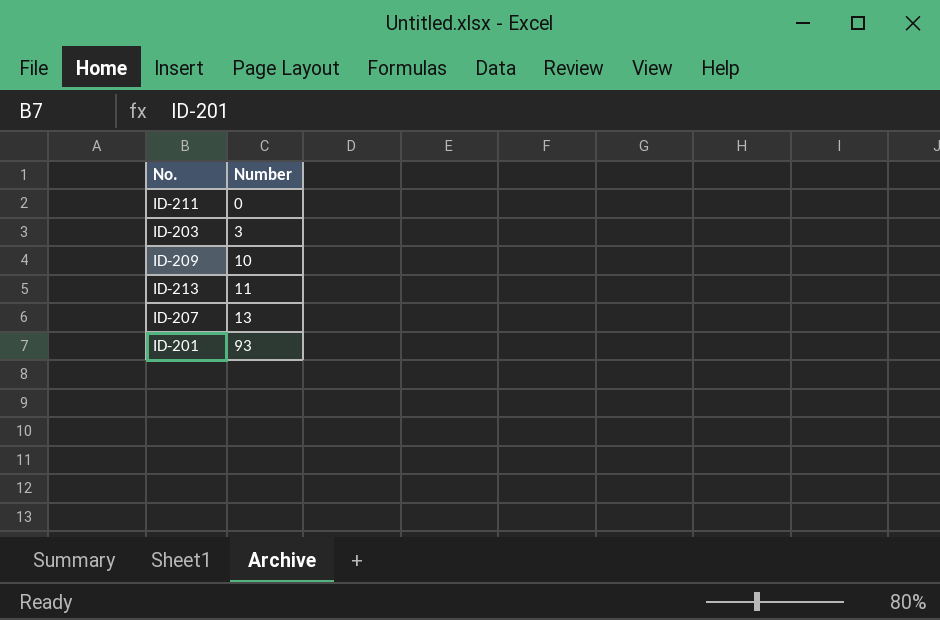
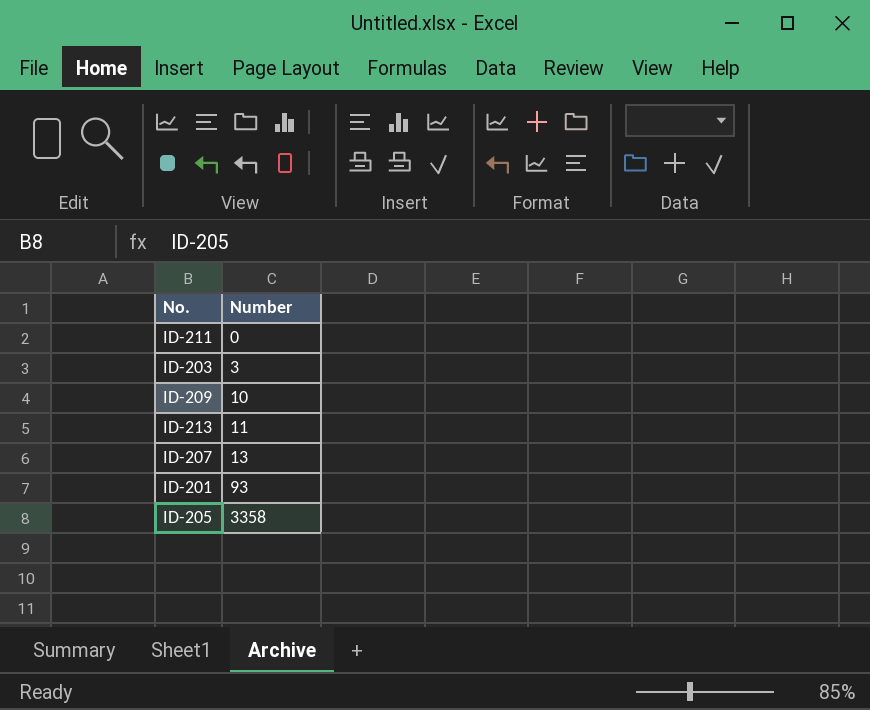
row ID-205: none -> 3358

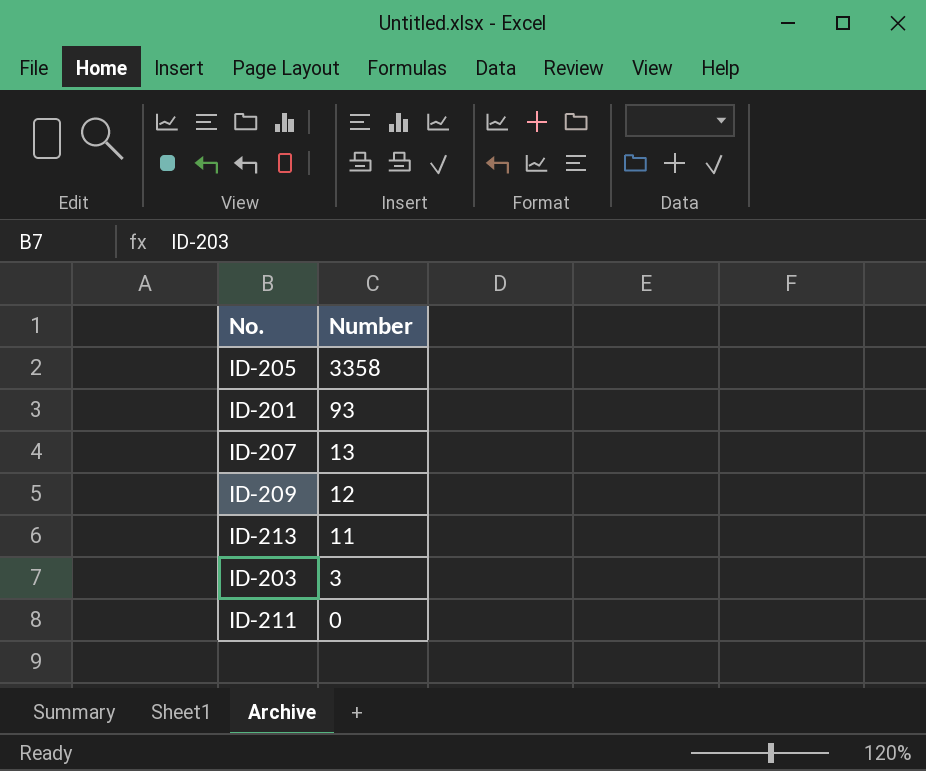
row order: Number ascending -> Number descending
ID-209 | Number: 10 -> 12

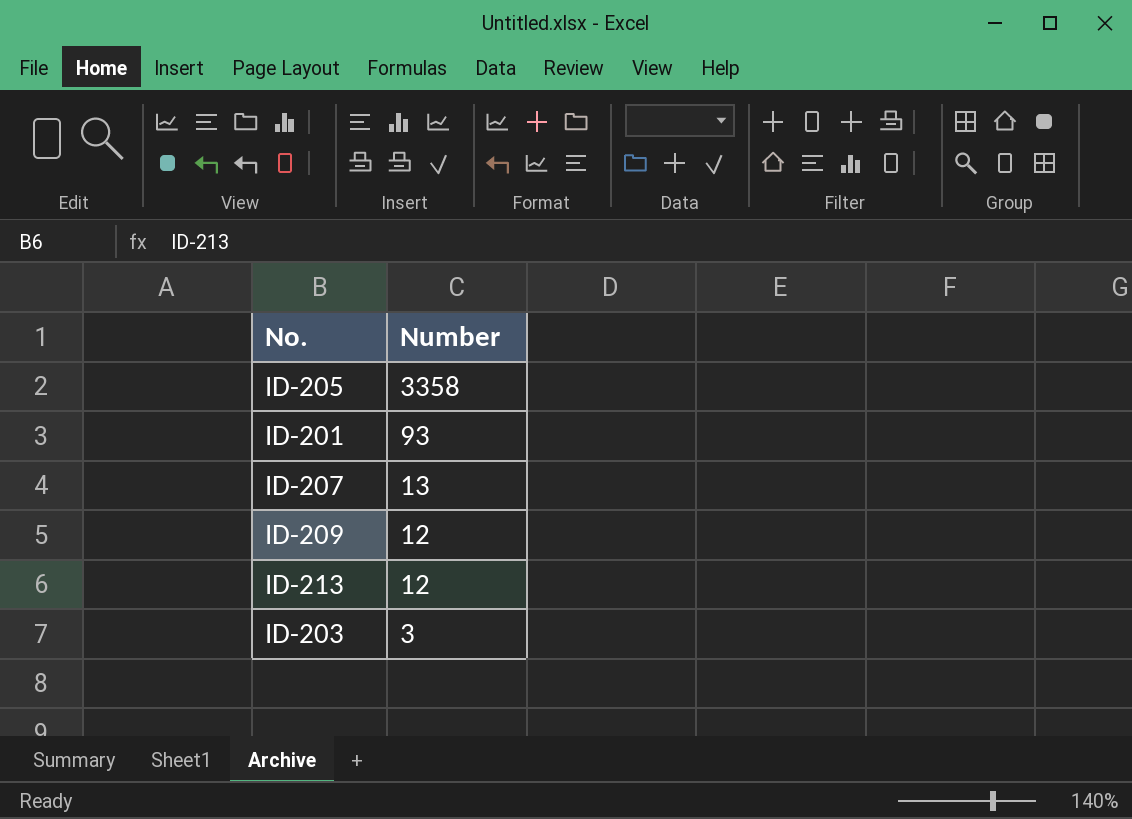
row ID-211: 0 -> none
ID-213 | Number: 11 -> 12

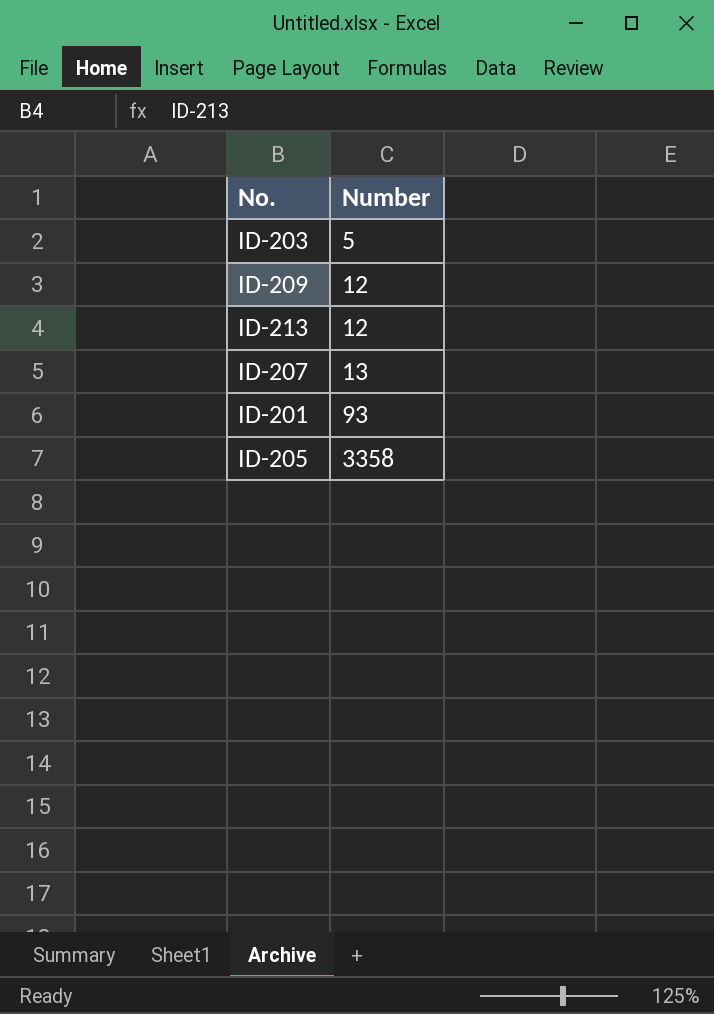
row order: Number descending -> Number ascending
ID-203 | Number: 3 -> 5

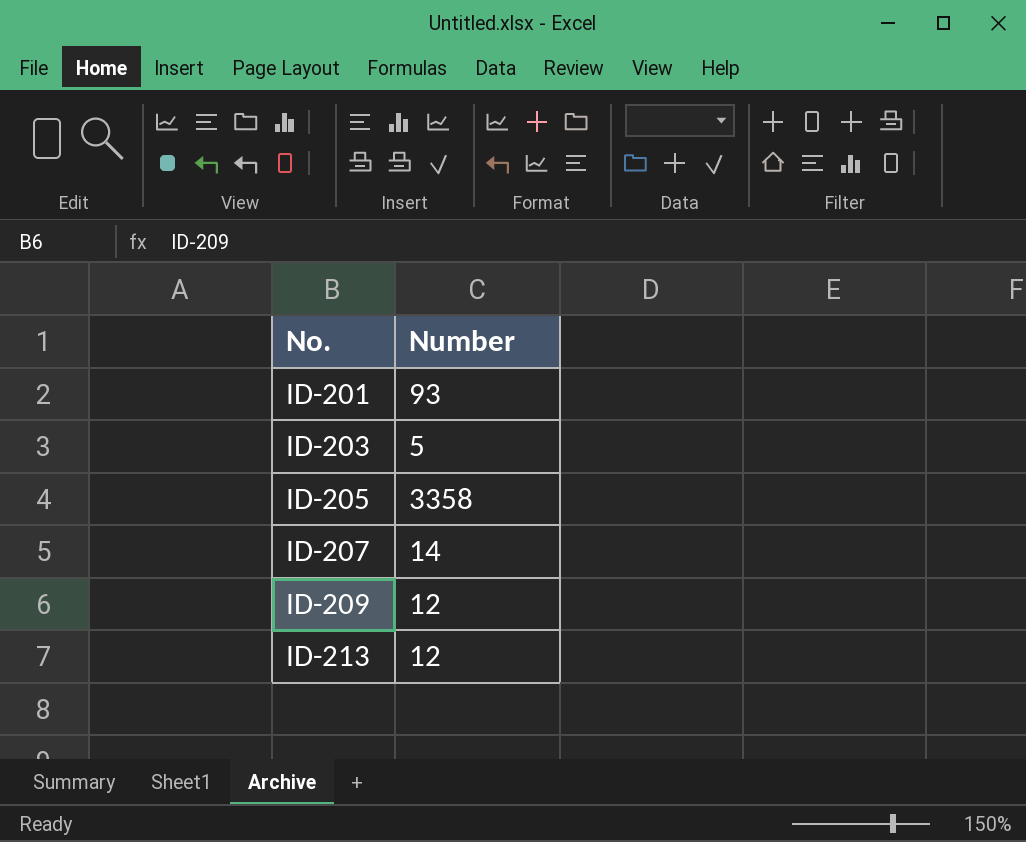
row order: Number ascending -> No. ascending
ID-207 | Number: 13 -> 14

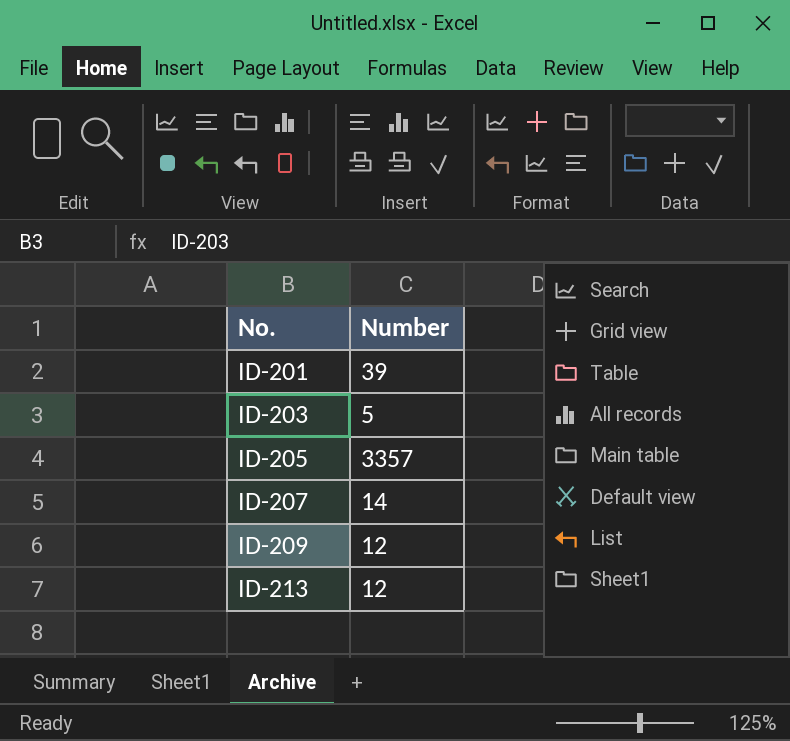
ID-201 | Number: 93 -> 39
ID-205 | Number: 3358 -> 3357

